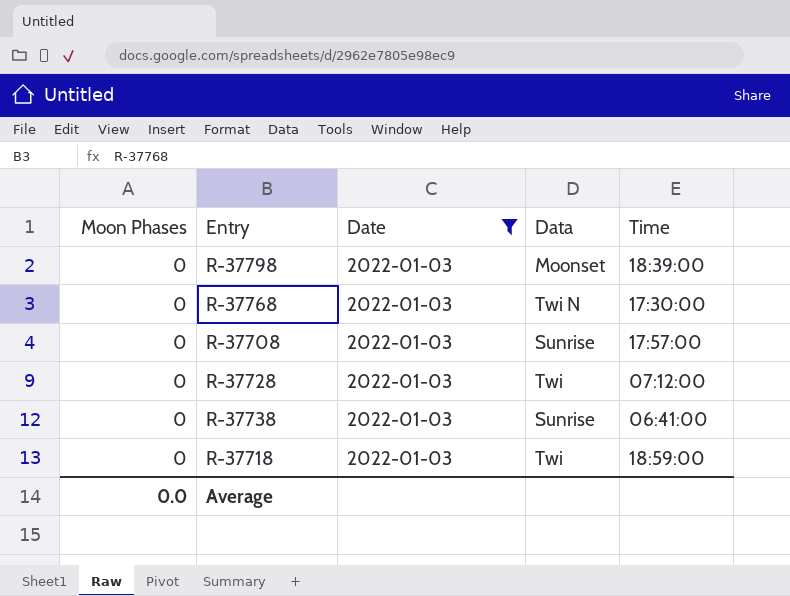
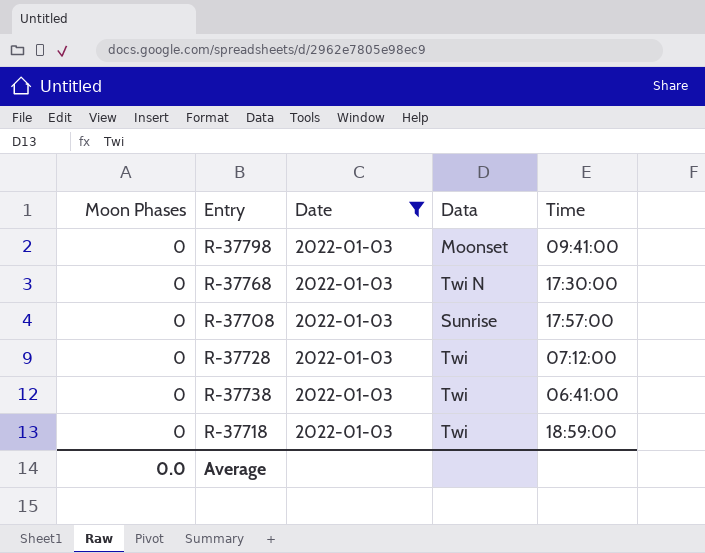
R-37798 | Time: 18:39:00 -> 09:41:00
R-37738 | Data: Sunrise -> Twi

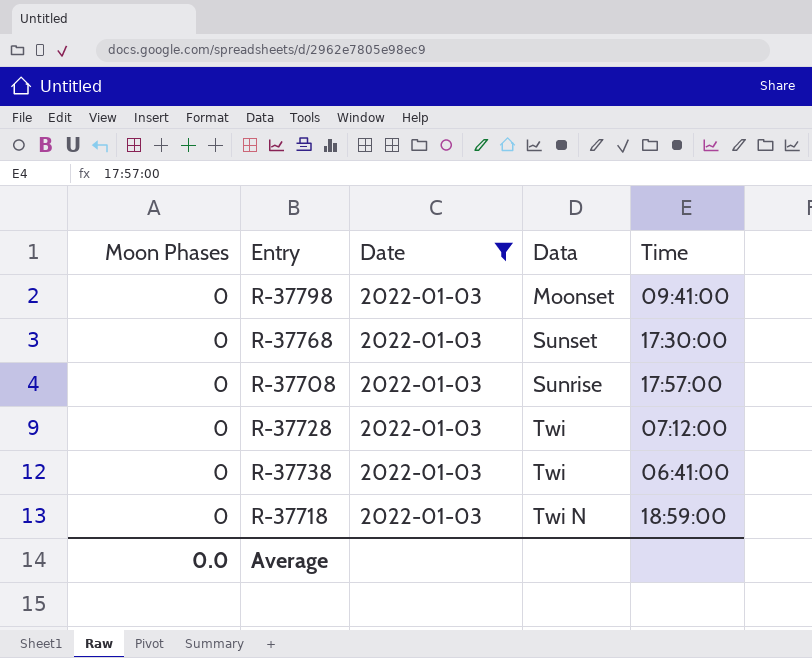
R-37768 | Data: Twi N -> Sunset
R-37718 | Data: Twi -> Twi N

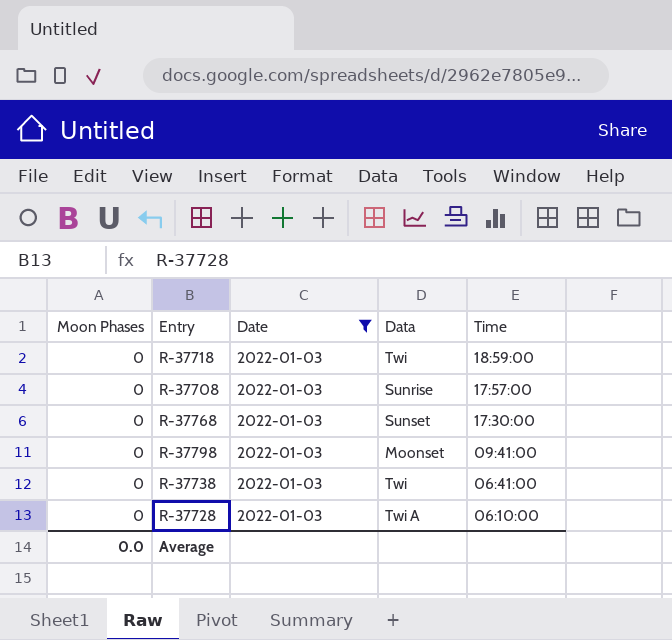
row order: none -> Time descending
R-37718 | Data: Twi N -> Twi
R-37728 | Data: Twi -> Twi A
R-37728 | Time: 07:12:00 -> 06:10:00

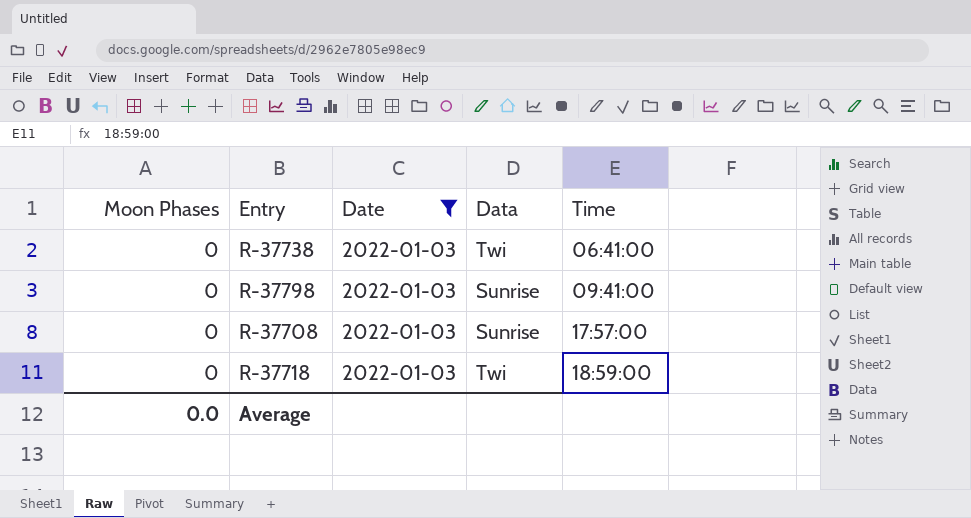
row order: Time descending -> Time ascending
row R-37768: 0 | 2022-01-03 | Sunset | 17:30:00 -> none
row R-37728: 0 | 2022-01-03 | Twi A | 06:10:00 -> none
R-37798 | Data: Moonset -> Sunrise

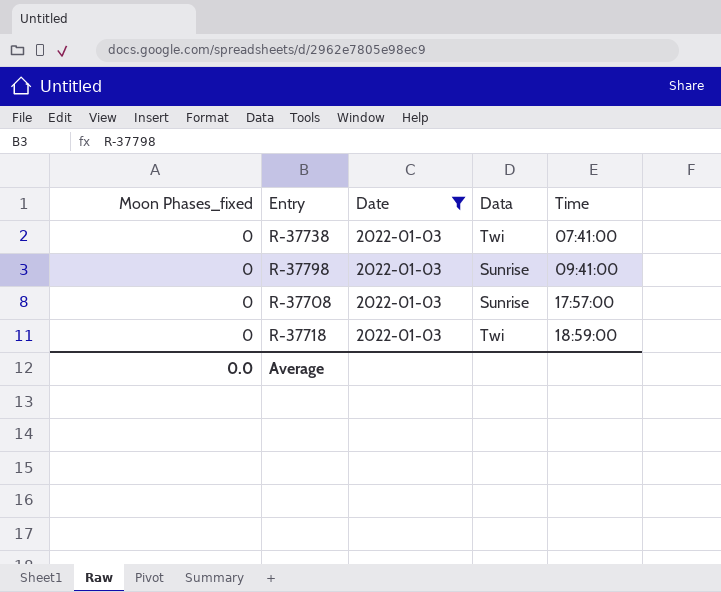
column name: Moon Phases -> Moon Phases_fixed
R-37738 | Time: 06:41:00 -> 07:41:00

